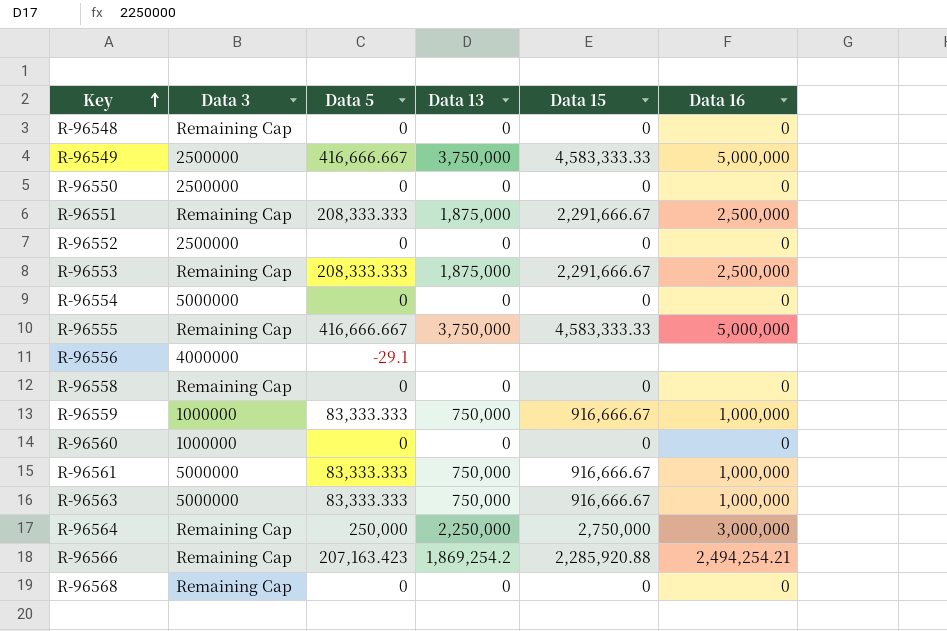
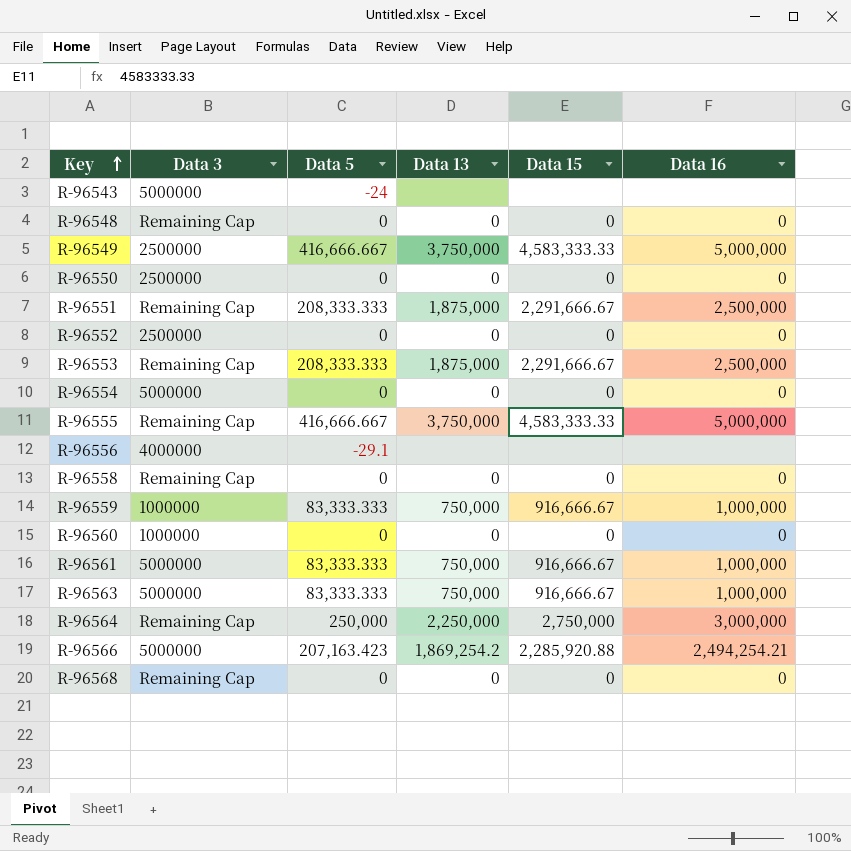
row R-96543: none -> 5000000 | -24 | none | none | none
R-96566 | Data 3: Remaining Cap -> 5000000

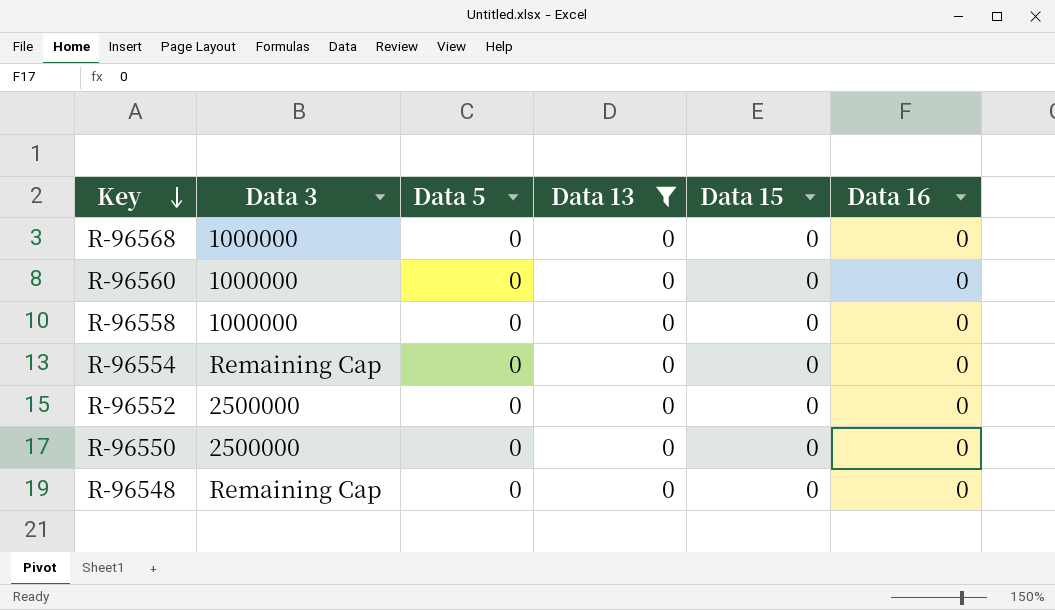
filter: none -> Data 13 = 0
row order: Key ascending -> Key descending
R-96568 | Data 3: Remaining Cap -> 1000000
R-96558 | Data 3: Remaining Cap -> 1000000
R-96554 | Data 3: 5000000 -> Remaining Cap

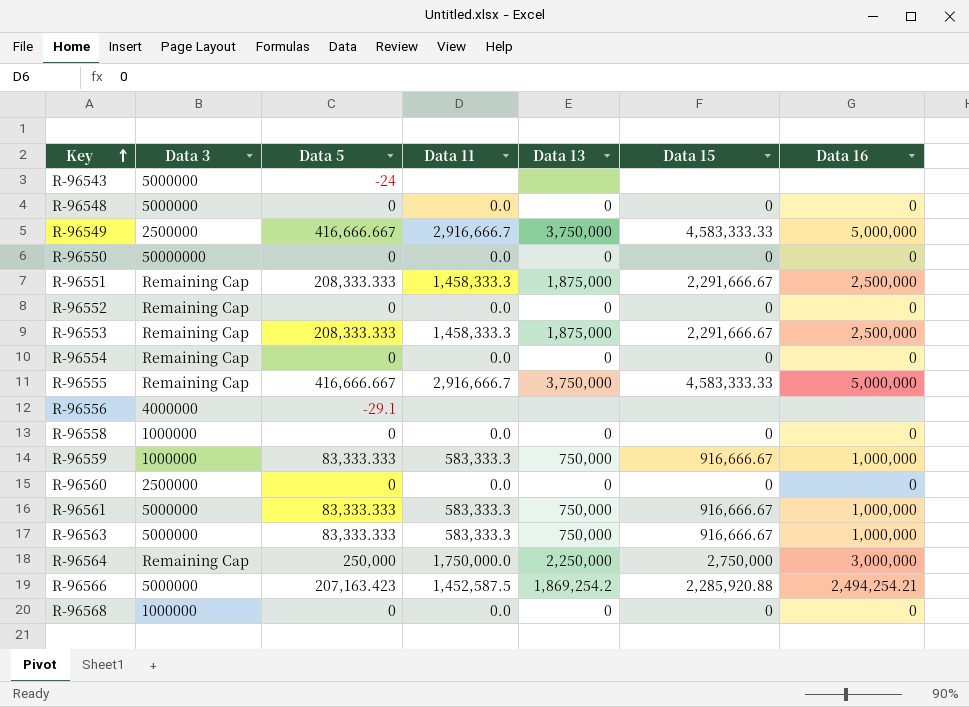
filter: Data 13 = 0 -> none
row order: Key descending -> Key ascending
column Data 11 | position: none -> 4
R-96548 | Data 3: Remaining Cap -> 5000000
R-96550 | Data 3: 2500000 -> 50000000
R-96552 | Data 3: 2500000 -> Remaining Cap
R-96560 | Data 3: 1000000 -> 2500000

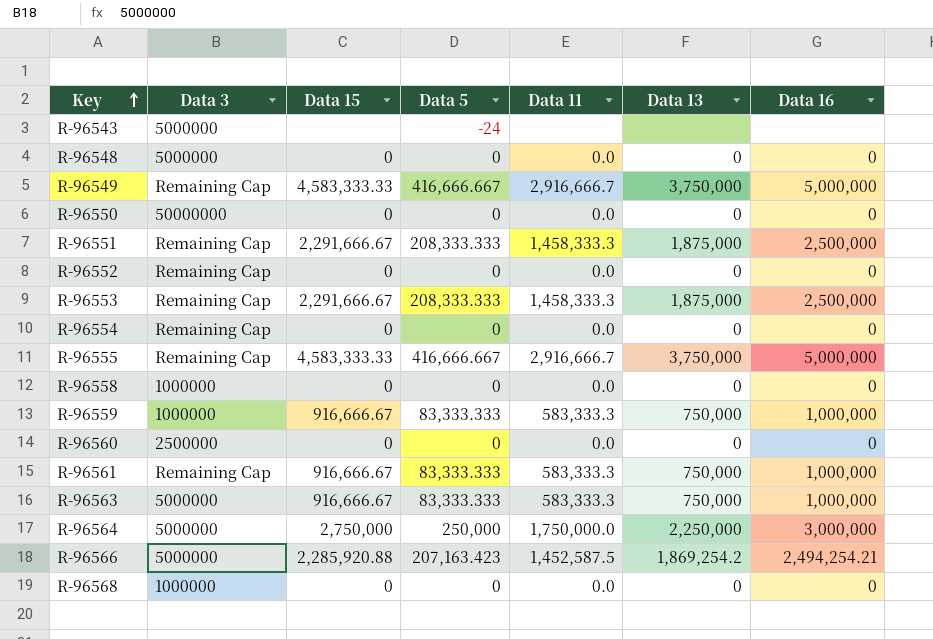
column Data 15 | position: 6 -> 3
row R-96556: 4000000 | -29.1 | none | none | none | none -> none
R-96549 | Data 3: 2500000 -> Remaining Cap
R-96561 | Data 3: 5000000 -> Remaining Cap
R-96564 | Data 3: Remaining Cap -> 5000000

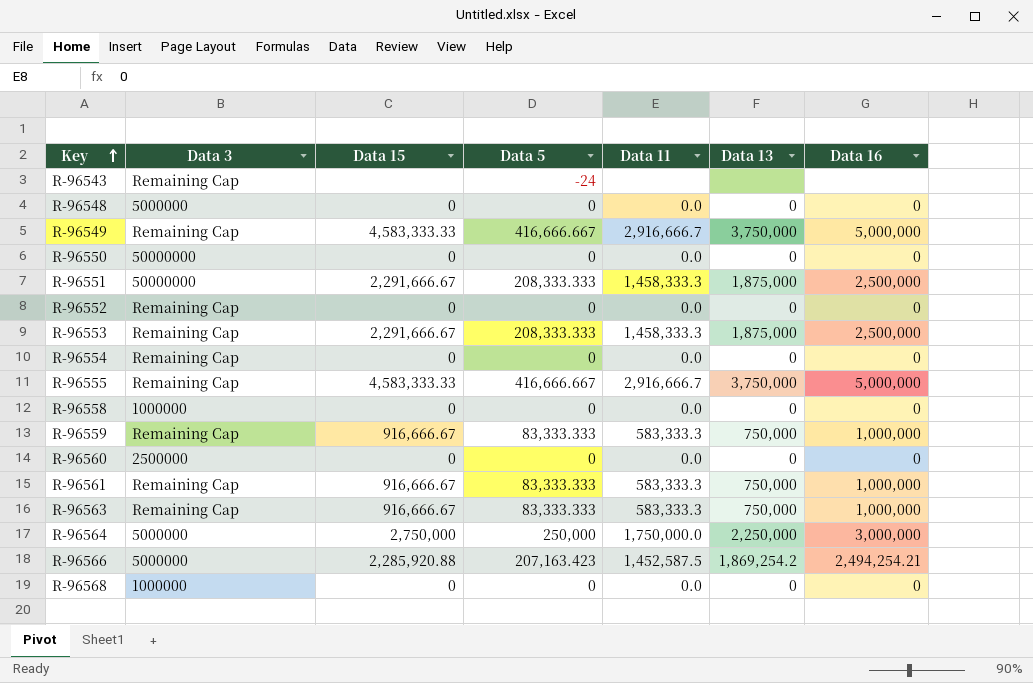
R-96543 | Data 3: 5000000 -> Remaining Cap
R-96551 | Data 3: Remaining Cap -> 50000000
R-96559 | Data 3: 1000000 -> Remaining Cap
R-96563 | Data 3: 5000000 -> Remaining Cap

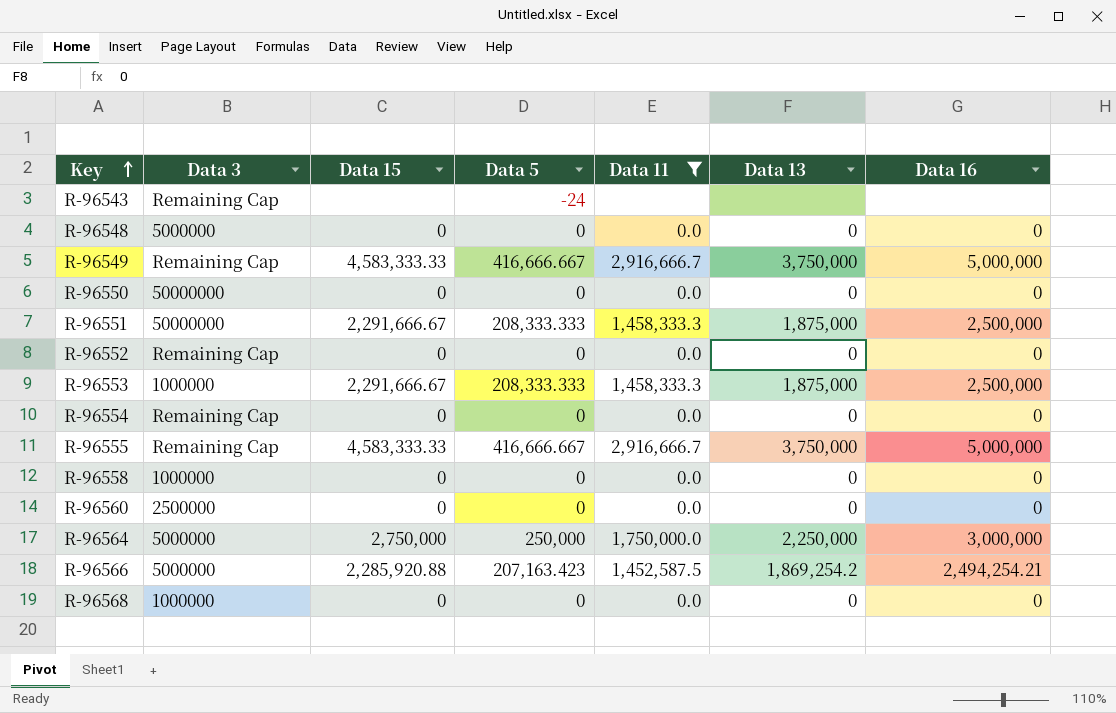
filter: none -> Data 11 != 583,333.3
R-96553 | Data 3: Remaining Cap -> 1000000

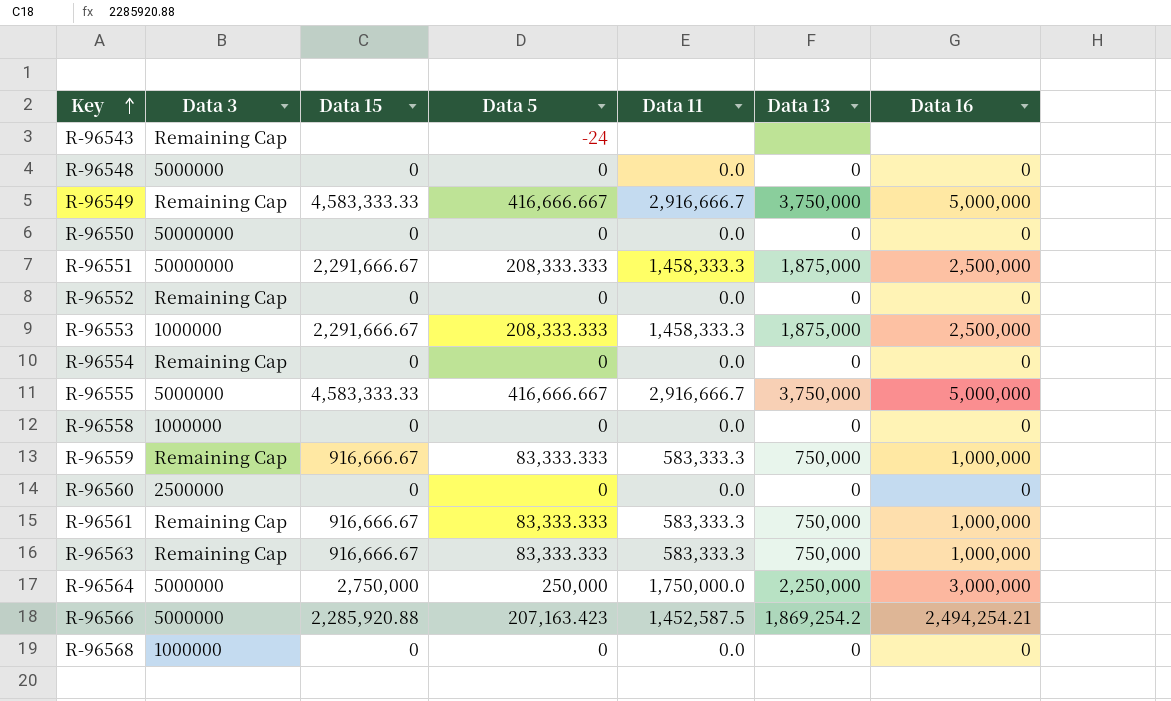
filter: Data 11 != 583,333.3 -> none
R-96555 | Data 3: Remaining Cap -> 5000000

